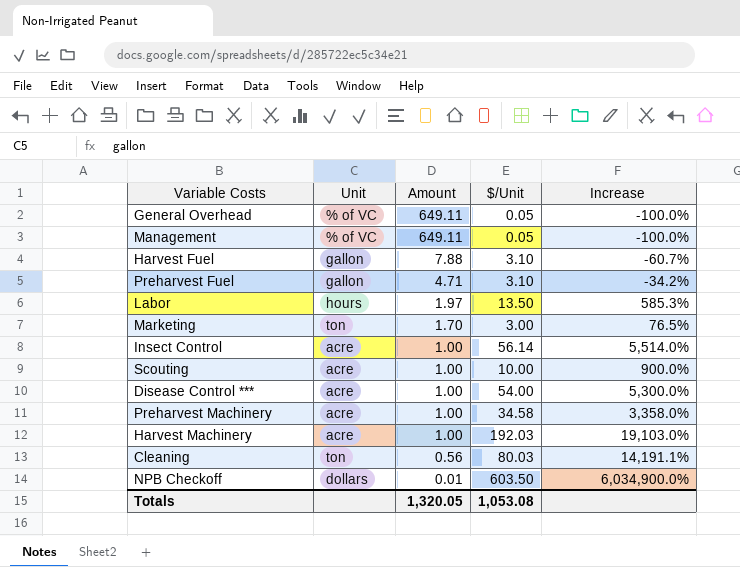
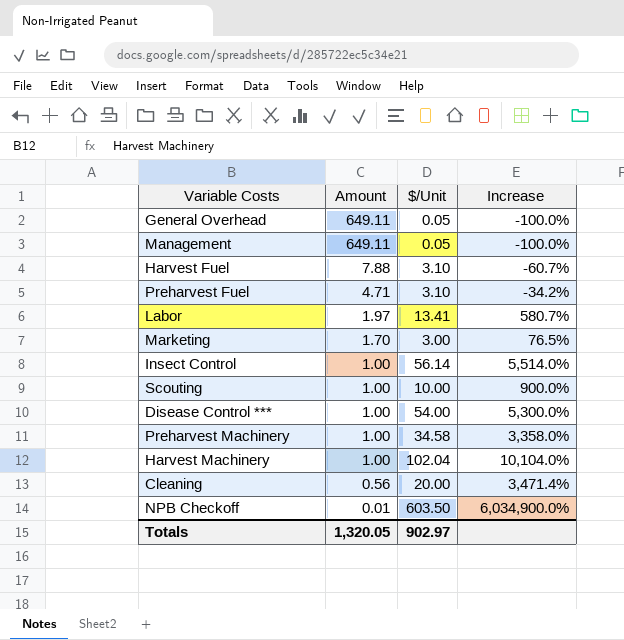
column Unit | position: 2 -> none
Labor | $/Unit: 13.50 -> 13.41
Labor | Increase: 585.3% -> 580.7%
Harvest Machinery | $/Unit: 192.03 -> 102.04
Harvest Machinery | Increase: 19,103.0% -> 10,104.0%
Cleaning | $/Unit: 80.03 -> 20.00
Cleaning | Increase: 14,191.1% -> 3,471.4%
Totals | $/Unit: 1,053.08 -> 902.97

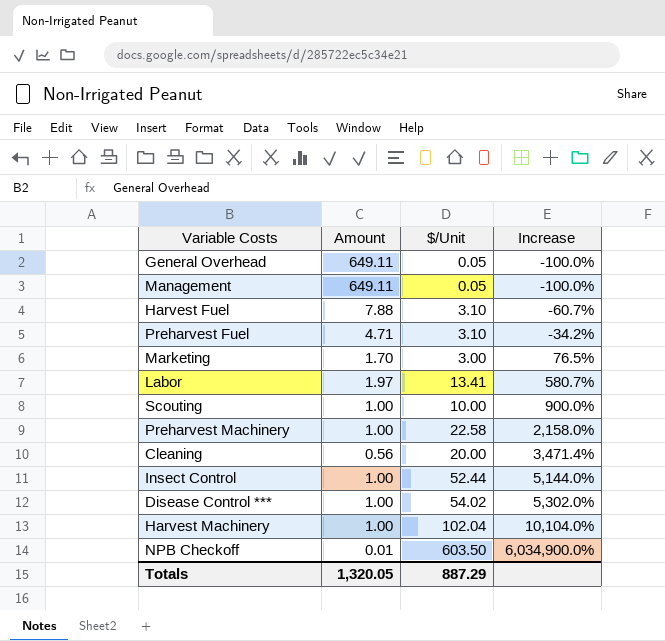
row order: Amount descending -> Increase ascending
Preharvest Machinery | $/Unit: 34.58 -> 22.58
Preharvest Machinery | Increase: 3,358.0% -> 2,158.0%
Insect Control | $/Unit: 56.14 -> 52.44
Insect Control | Increase: 5,514.0% -> 5,144.0%
Disease Control *** | $/Unit: 54.00 -> 54.02
Disease Control *** | Increase: 5,300.0% -> 5,302.0%
Totals | $/Unit: 902.97 -> 887.29

